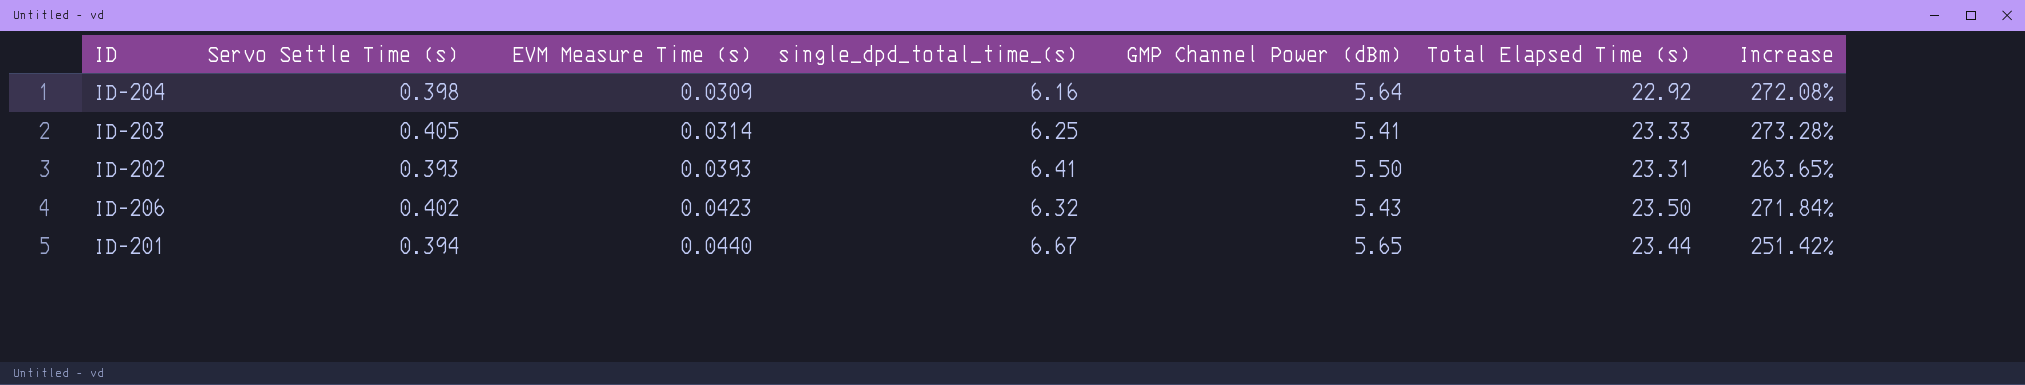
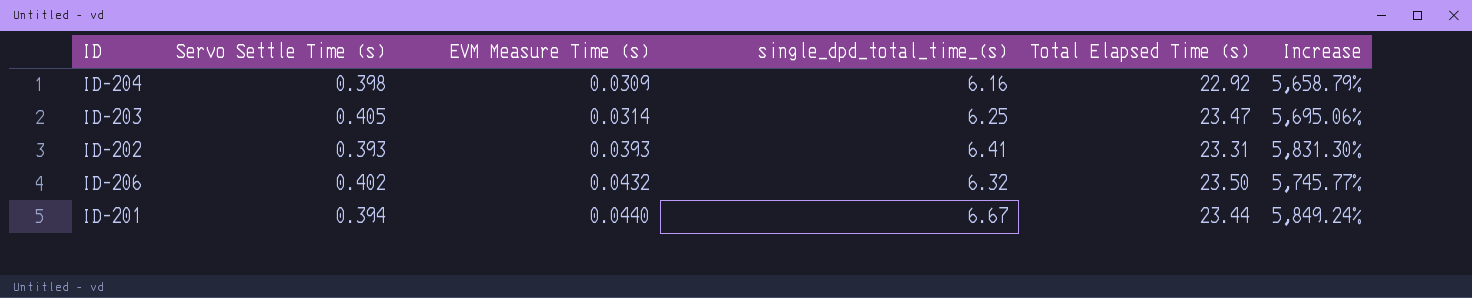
column GMP Channel Power (dBm) | position: 5 -> none
column Increase | formula: ([Total Elapsed Time (s)] - [single_dpd_total_time_(s)]) / [single_dpd_total_time_(s)] -> ([Total Elapsed Time (s)] - [Servo Settle Time (s)]) / [Servo Settle Time (s)]
ID-203 | Total Elapsed Time (s): 23.33 -> 23.47
ID-206 | EVM Measure Time (s): 0.0423 -> 0.0432

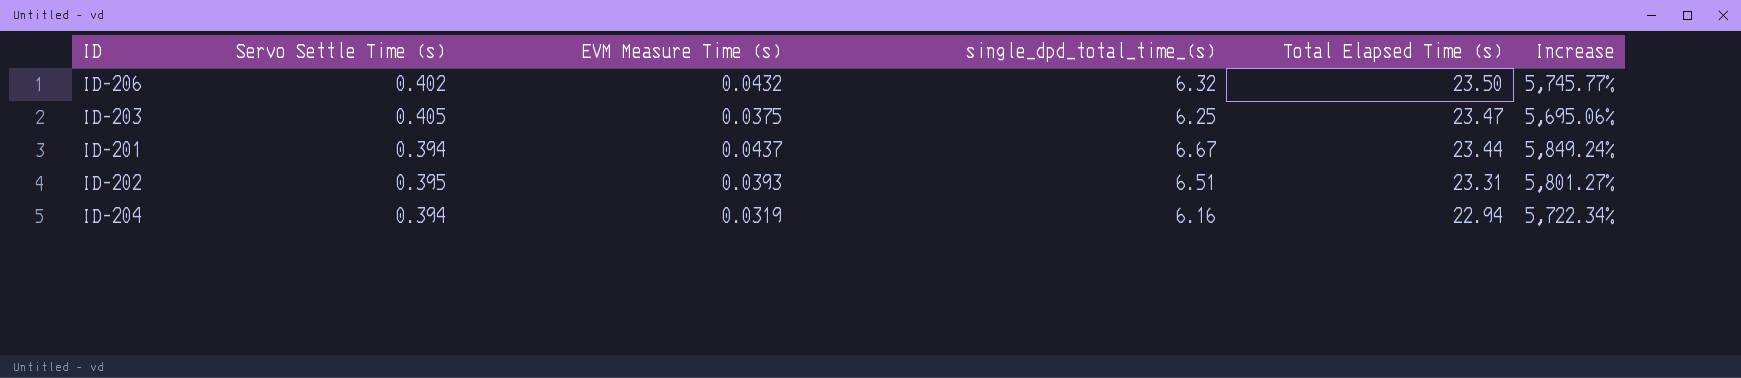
row order: EVM Measure Time (s) ascending -> Total Elapsed Time (s) descending
ID-203 | EVM Measure Time (s): 0.0314 -> 0.0375
ID-201 | EVM Measure Time (s): 0.0440 -> 0.0437
ID-202 | Servo Settle Time (s): 0.393 -> 0.395
ID-202 | single_dpd_total_time_(s): 6.41 -> 6.51
ID-202 | Increase: 5,831.30% -> 5,801.27%
ID-204 | Servo Settle Time (s): 0.398 -> 0.394
ID-204 | EVM Measure Time (s): 0.0309 -> 0.0319
ID-204 | Total Elapsed Time (s): 22.92 -> 22.94
ID-204 | Increase: 5,658.79% -> 5,722.34%

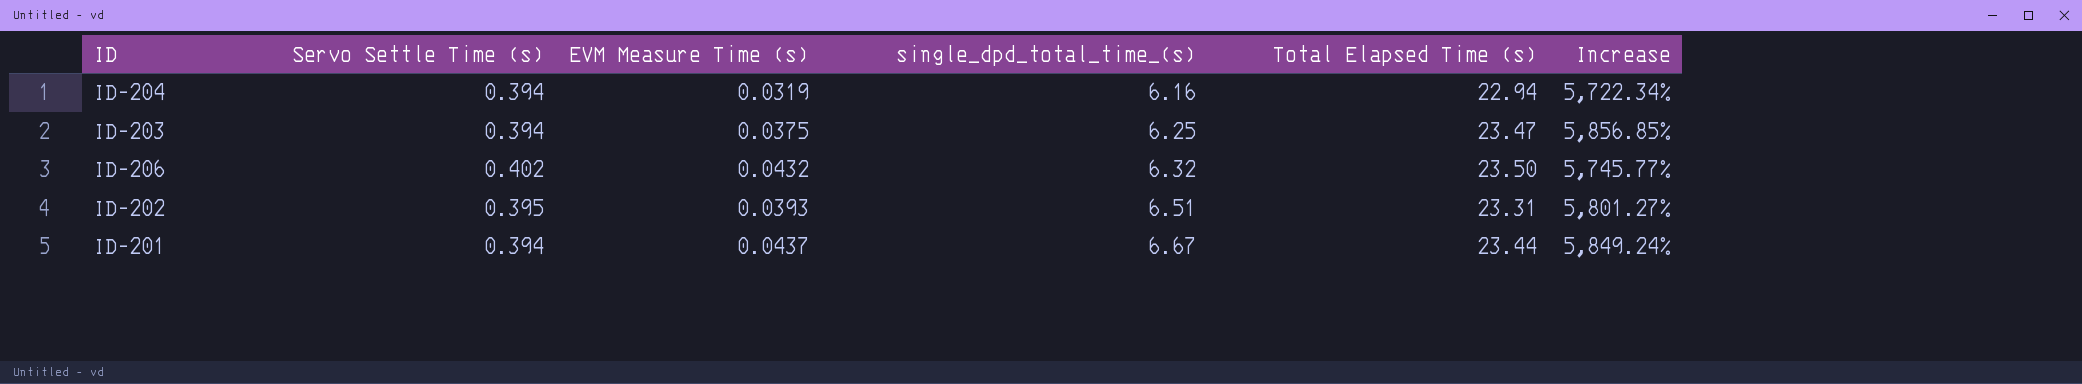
row order: Total Elapsed Time (s) descending -> single_dpd_total_time_(s) ascending
ID-203 | Servo Settle Time (s): 0.405 -> 0.394
ID-203 | Increase: 5,695.06% -> 5,856.85%

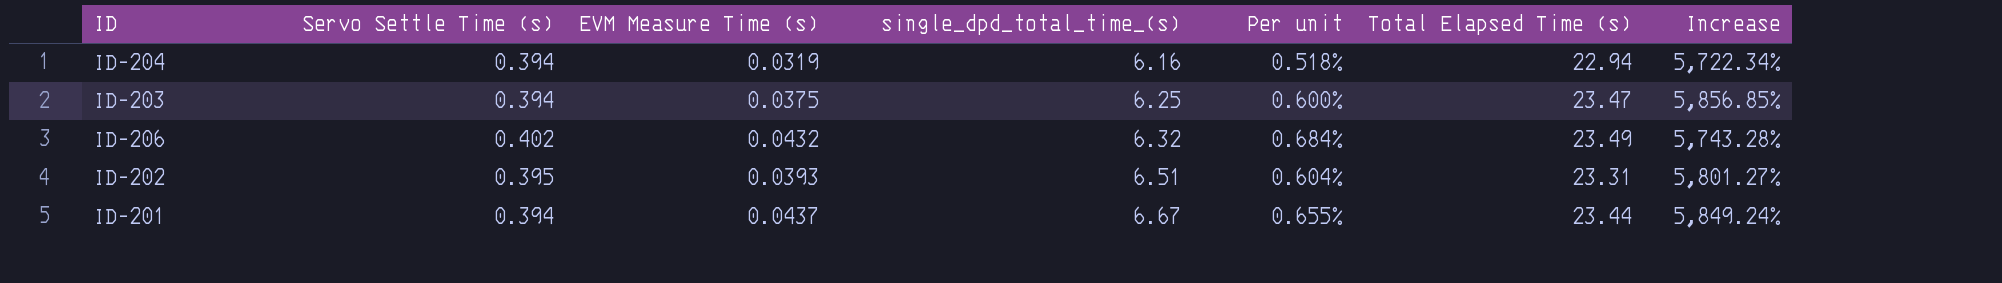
column Per unit | formula: none -> [EVM Measure Time (s)] / [single_dpd_total_time_(s)]
ID-206 | Total Elapsed Time (s): 23.50 -> 23.49
ID-206 | Increase: 5,745.77% -> 5,743.28%

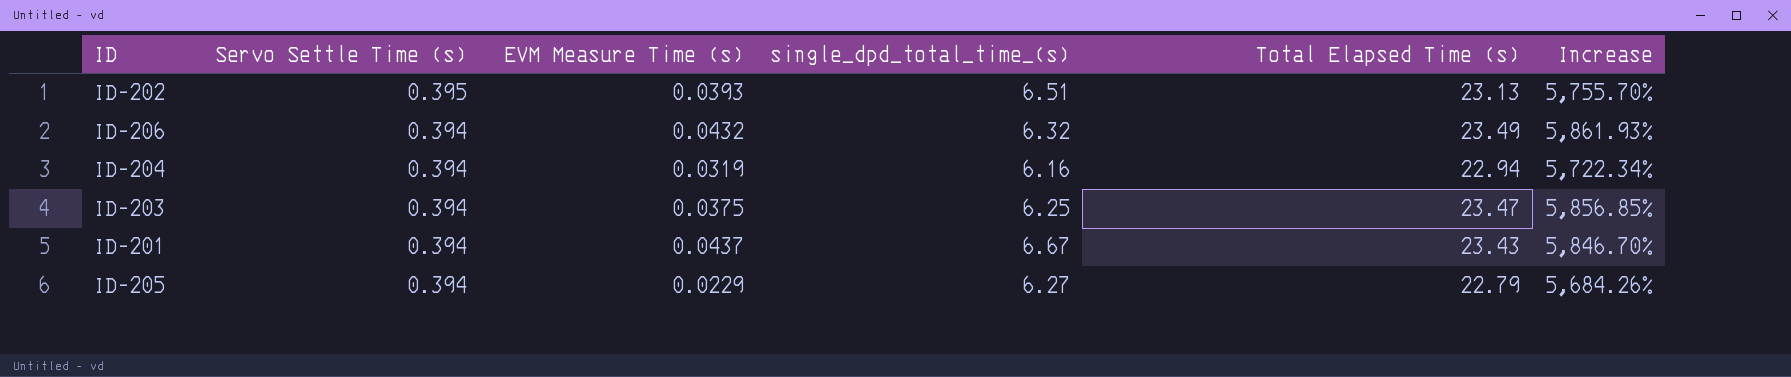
row order: single_dpd_total_time_(s) ascending -> Servo Settle Time (s) descending
column Per unit | formula: [EVM Measure Time (s)] / [single_dpd_total_time_(s)] -> none
ID-202 | Total Elapsed Time (s): 23.31 -> 23.13
ID-202 | Increase: 5,801.27% -> 5,755.70%
ID-206 | Servo Settle Time (s): 0.402 -> 0.394
ID-206 | Increase: 5,743.28% -> 5,861.93%
ID-201 | Total Elapsed Time (s): 23.44 -> 23.43
ID-201 | Increase: 5,849.24% -> 5,846.70%
row ID-205: none -> 0.394 | 0.0229 | 6.27 | 22.79 | 5,684.26%

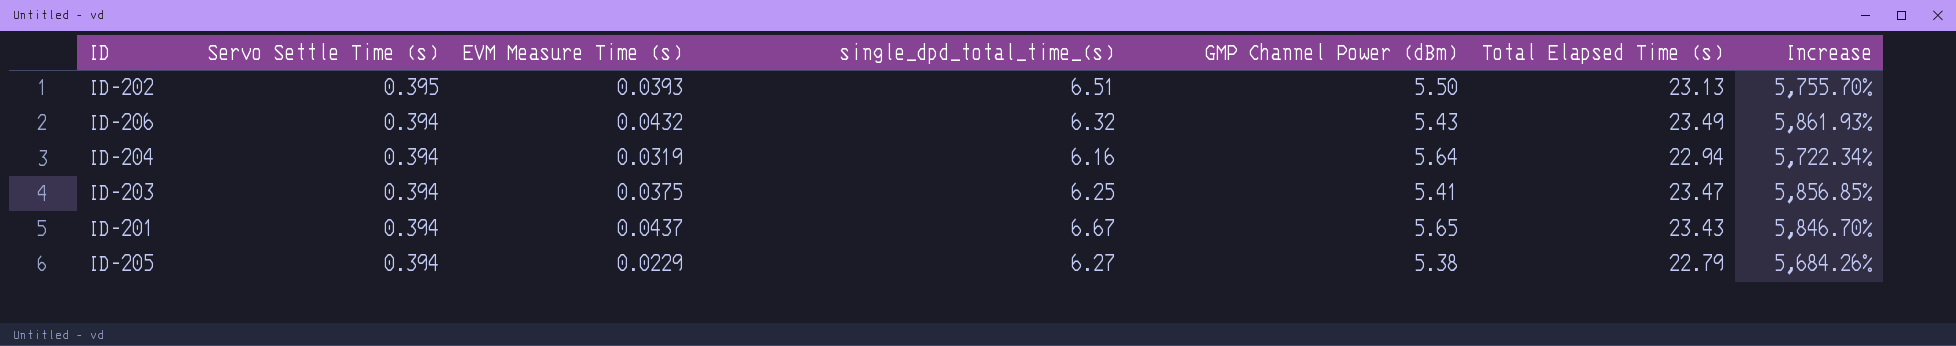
column GMP Channel Power (dBm) | position: none -> 5

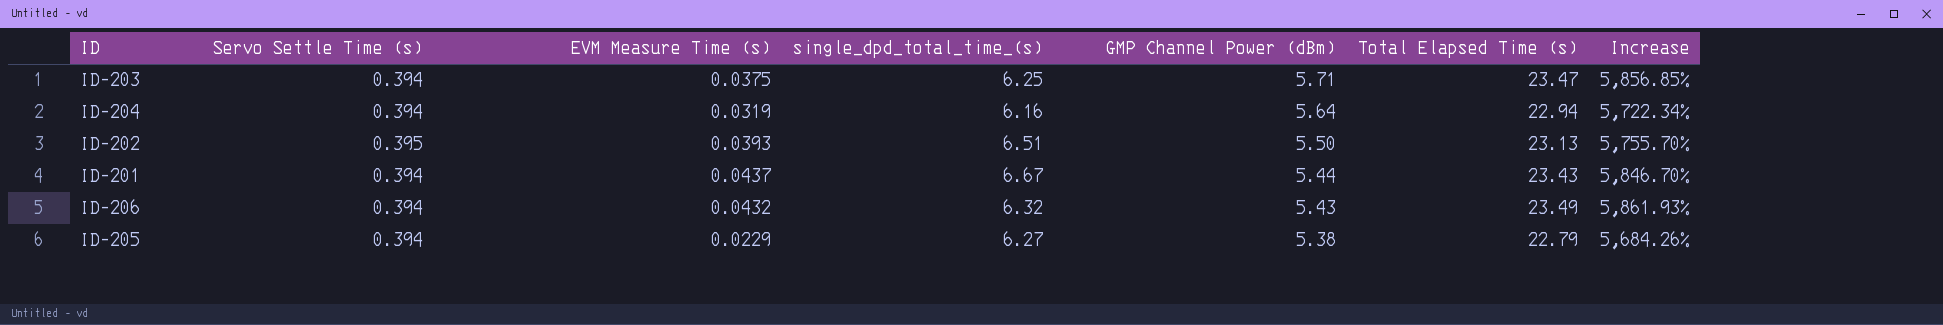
row order: Servo Settle Time (s) descending -> GMP Channel Power (dBm) descending
ID-203 | GMP Channel Power (dBm): 5.41 -> 5.71
ID-201 | GMP Channel Power (dBm): 5.65 -> 5.44

